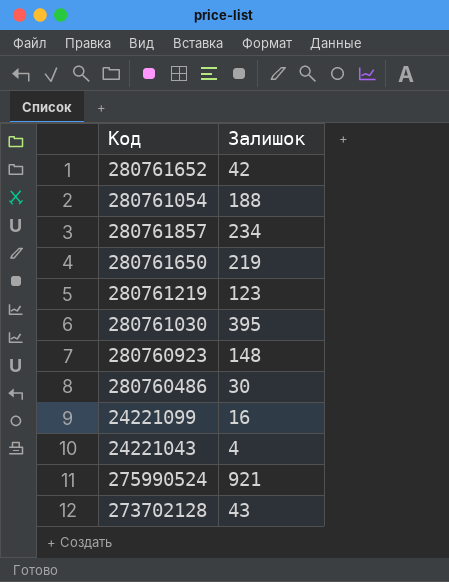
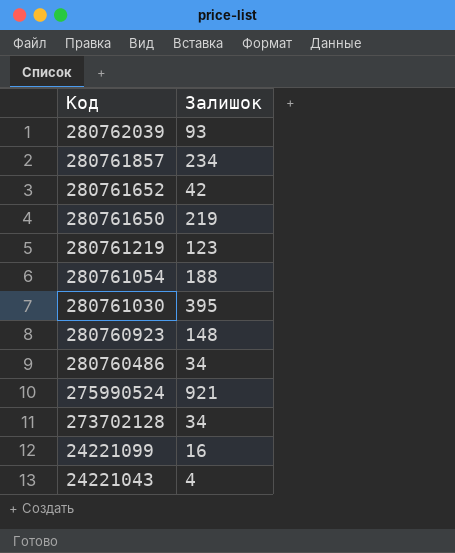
row order: none -> Код descending
row 280762039: none -> 93
280760486 | Залишок: 30 -> 34
273702128 | Залишок: 43 -> 34

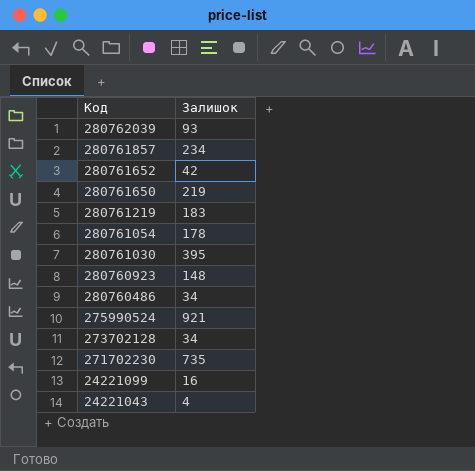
280761219 | Залишок: 123 -> 183
280761054 | Залишок: 188 -> 178
row 271702230: none -> 735

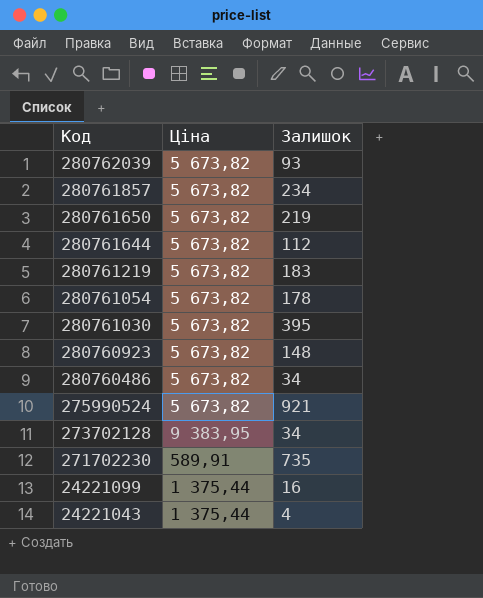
column Ціна | position: none -> 2
row 280761652: 42 -> none
row 280761644: none -> 5 673,82 | 112

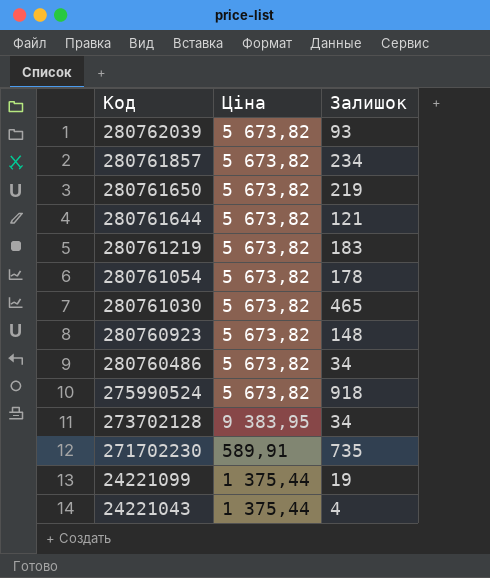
280761644 | Залишок: 112 -> 121
280761030 | Залишок: 395 -> 465
275990524 | Залишок: 921 -> 918
24221099 | Залишок: 16 -> 19

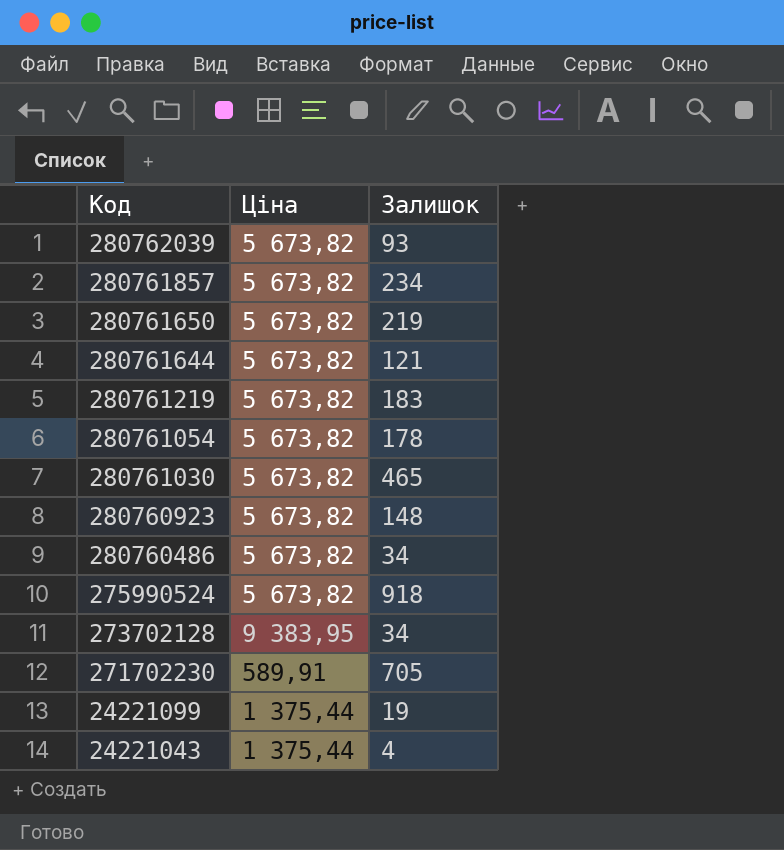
271702230 | Залишок: 735 -> 705

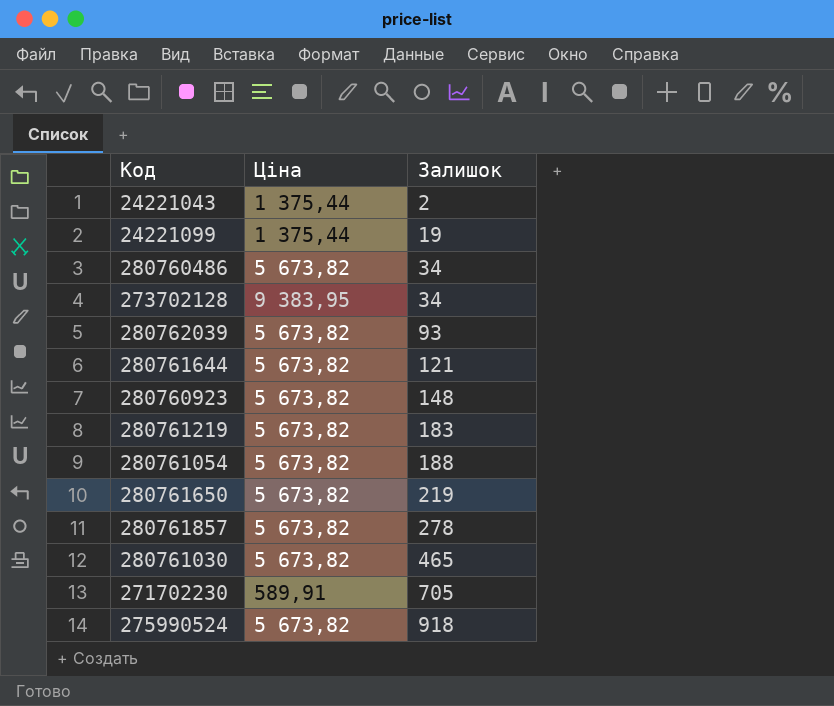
row order: Код descending -> Залишок ascending
24221043 | Залишок: 4 -> 2
280761054 | Залишок: 178 -> 188
280761857 | Залишок: 234 -> 278

